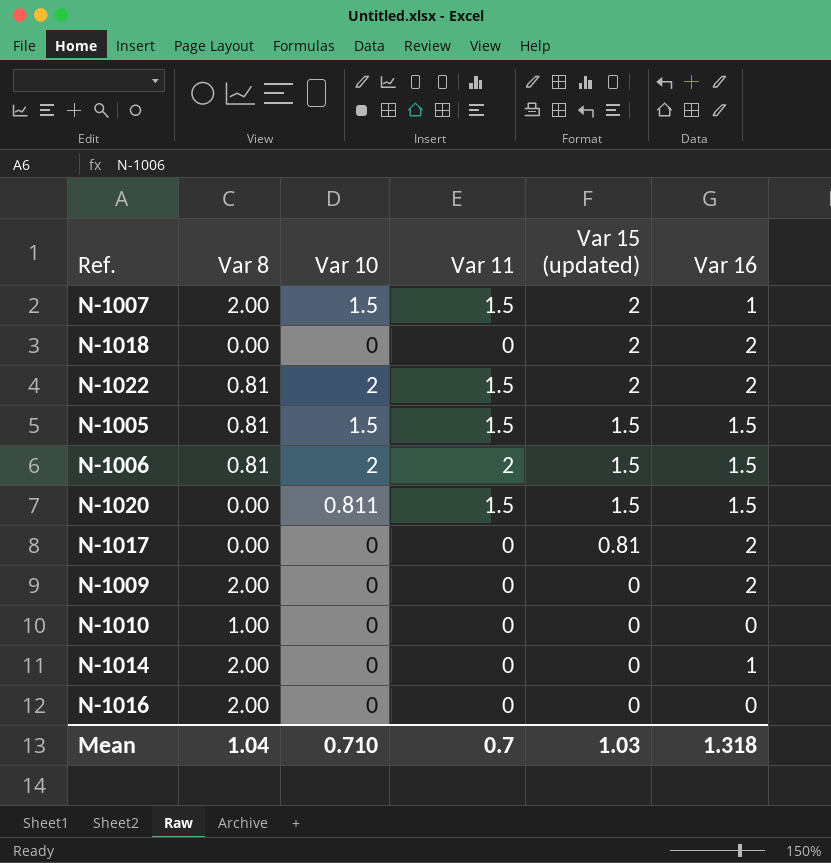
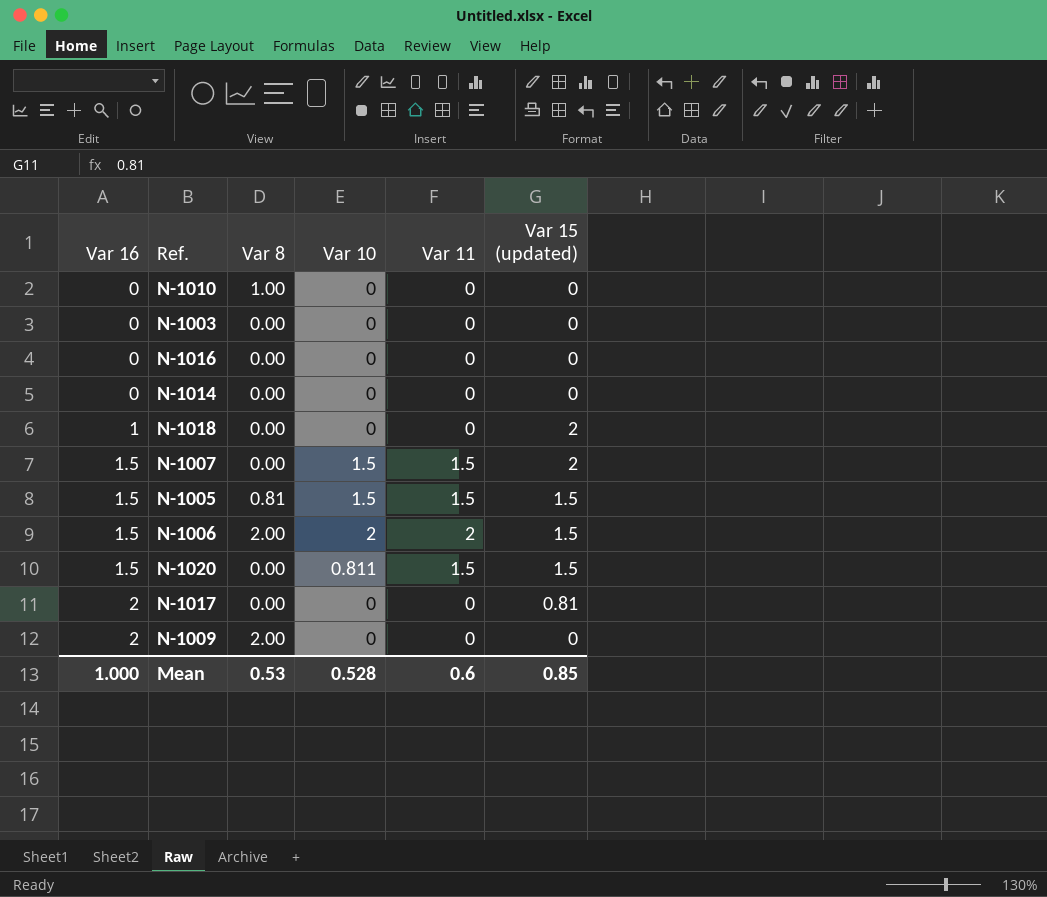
row order: Var 15 (updated) descending -> Var 16 ascending
column Var 16 | position: 6 -> 1
row N-1022: 0.81 | 2 | 1.5 | 2 | 2 -> none
row N-1003: none -> 0 | 0.00 | 0 | 0 | 0
N-1016 | Var 8: 2.00 -> 0.00
N-1014 | Var 16: 1 -> 0
N-1014 | Var 8: 2.00 -> 0.00
N-1018 | Var 16: 2 -> 1
N-1007 | Var 16: 1 -> 1.5
N-1007 | Var 8: 2.00 -> 0.00
N-1006 | Var 8: 0.81 -> 2.00
Mean | Var 16: 1.318 -> 1.000
Mean | Var 8: 1.04 -> 0.53
Mean | Var 10: 0.710 -> 0.528
Mean | Var 11: 0.7 -> 0.6
Mean | Var 15 (updated): 1.03 -> 0.85

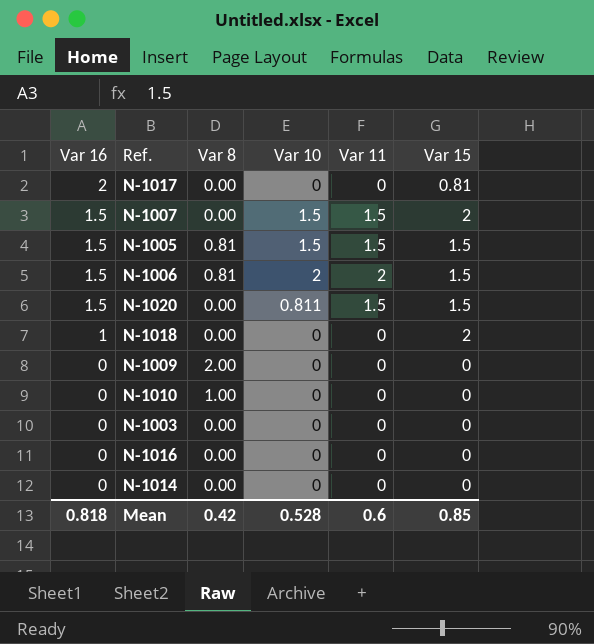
row order: Var 16 ascending -> Var 16 descending
column name: Var 15 (updated) -> Var 15
N-1006 | Var 8: 2.00 -> 0.81
N-1009 | Var 16: 2 -> 0
Mean | Var 16: 1.000 -> 0.818
Mean | Var 8: 0.53 -> 0.42

